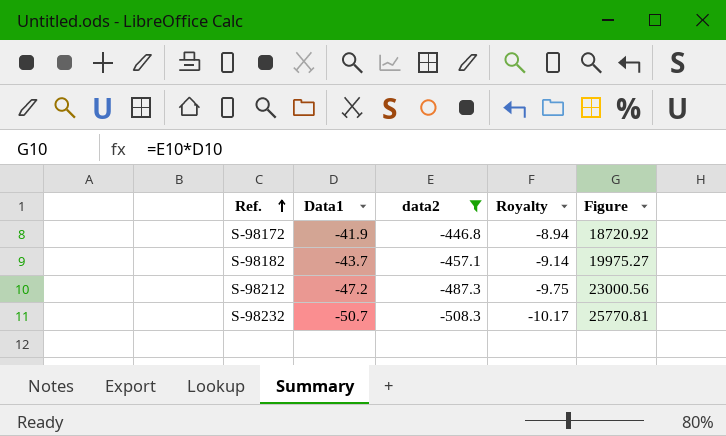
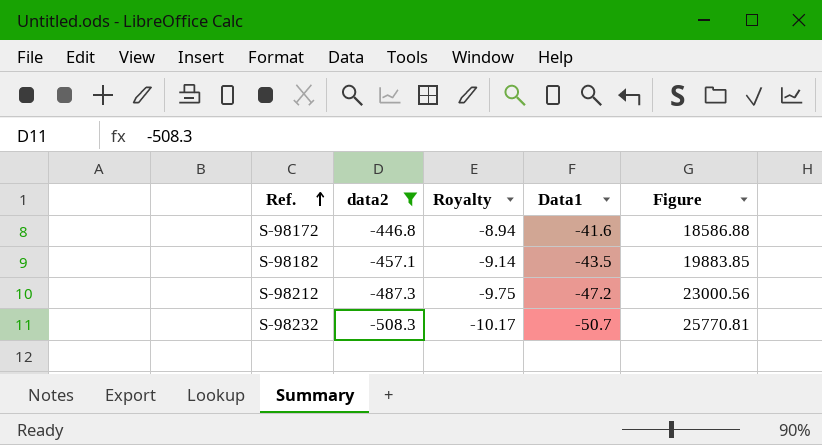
column Data1 | position: 2 -> 4
S-98172 | Data1: -41.9 -> -41.6
S-98172 | Figure: 18720.92 -> 18586.88
S-98182 | Data1: -43.7 -> -43.5
S-98182 | Figure: 19975.27 -> 19883.85

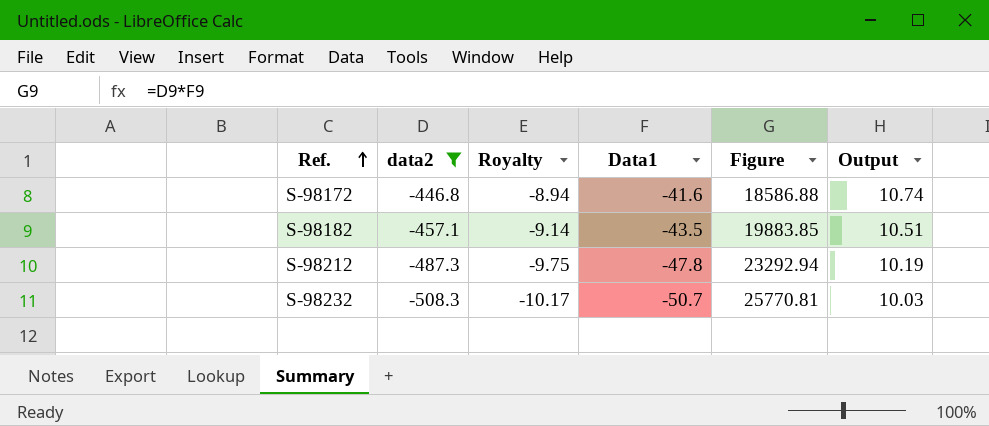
column Output | formula: none -> [data2] / [Data1]
S-98212 | Data1: -47.2 -> -47.8
S-98212 | Figure: 23000.56 -> 23292.94

